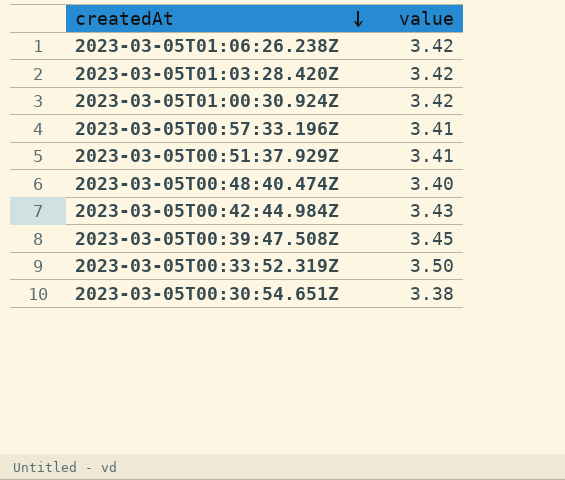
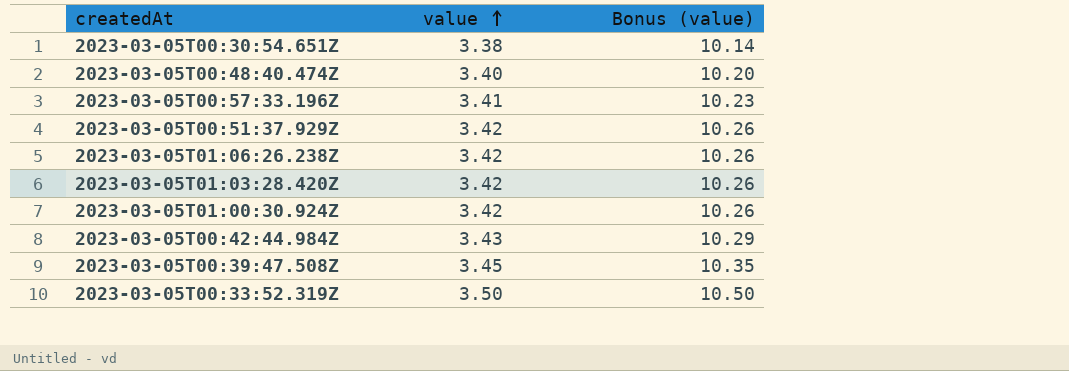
row order: createdAt descending -> value ascending
column Bonus (value) | formula: none -> [value] * 3
2023-03-05T00:51:37.929Z | value: 3.41 -> 3.42

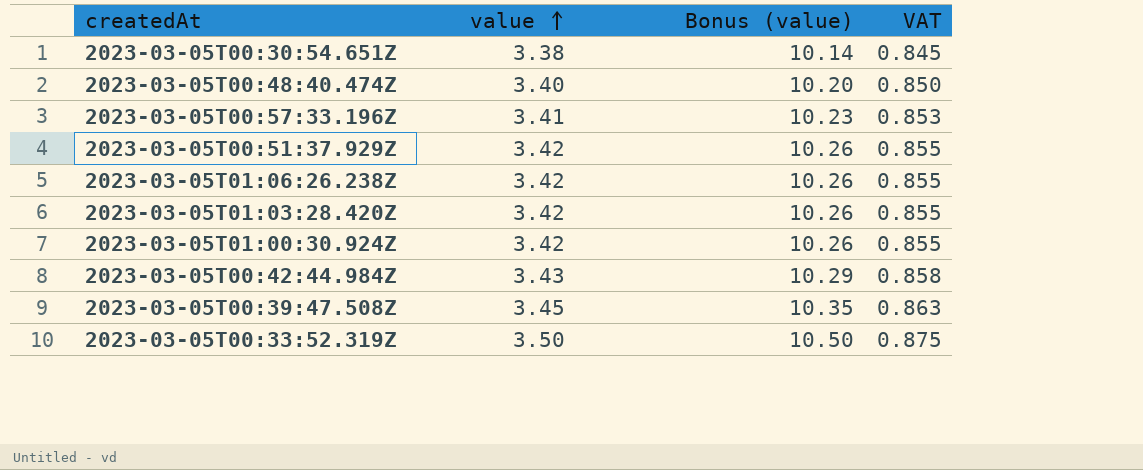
column VAT | formula: none -> [value] * 0.25

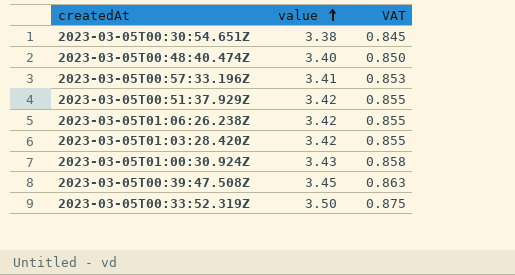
column Bonus (value) | formula: [value] * 3 -> none
row 2023-03-05T00:42:44.984Z: 3.43 | 10.29 | 0.858 -> none
2023-03-05T01:00:30.924Z | value: 3.42 -> 3.43
2023-03-05T01:00:30.924Z | VAT: 0.855 -> 0.858

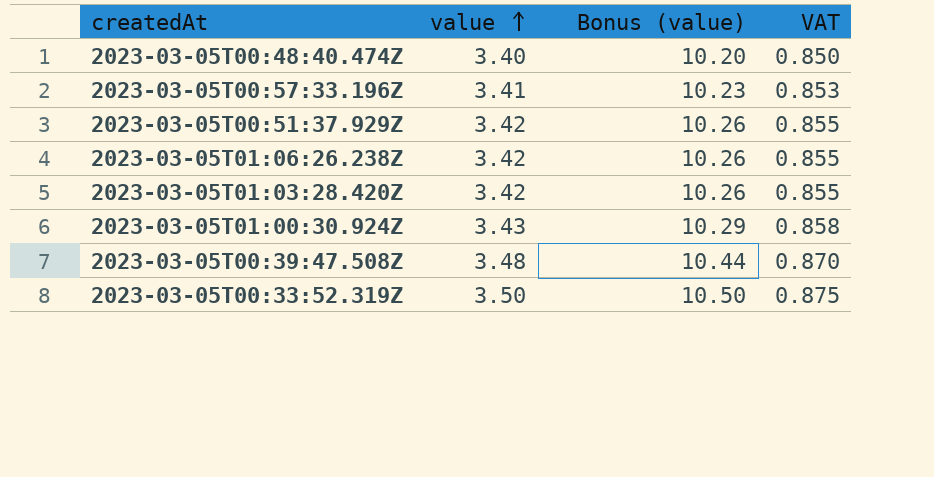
column Bonus (value) | formula: none -> [value] * 3
row 2023-03-05T00:30:54.651Z: 3.38 | 0.845 -> none
2023-03-05T00:39:47.508Z | value: 3.45 -> 3.48
2023-03-05T00:39:47.508Z | VAT: 0.863 -> 0.870

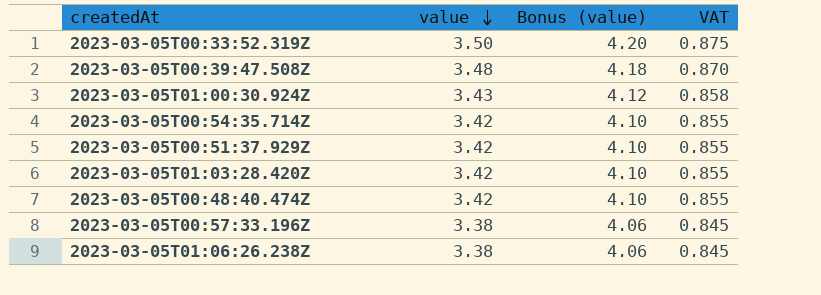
row order: value ascending -> value descending
column Bonus (value) | formula: [value] * 3 -> [value] * 1.2
row 2023-03-05T00:54:35.714Z: none -> 3.42 | 4.10 | 0.855
2023-03-05T00:48:40.474Z | value: 3.40 -> 3.42
2023-03-05T00:48:40.474Z | VAT: 0.850 -> 0.855
2023-03-05T00:57:33.196Z | value: 3.41 -> 3.38
2023-03-05T00:57:33.196Z | VAT: 0.853 -> 0.845
2023-03-05T01:06:26.238Z | value: 3.42 -> 3.38
2023-03-05T01:06:26.238Z | VAT: 0.855 -> 0.845

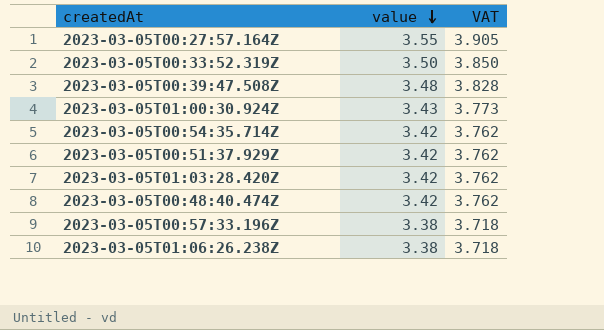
column Bonus (value) | formula: [value] * 1.2 -> none
column VAT | formula: [value] * 0.25 -> [value] * 1.1
row 2023-03-05T00:27:57.164Z: none -> 3.55 | 3.905

